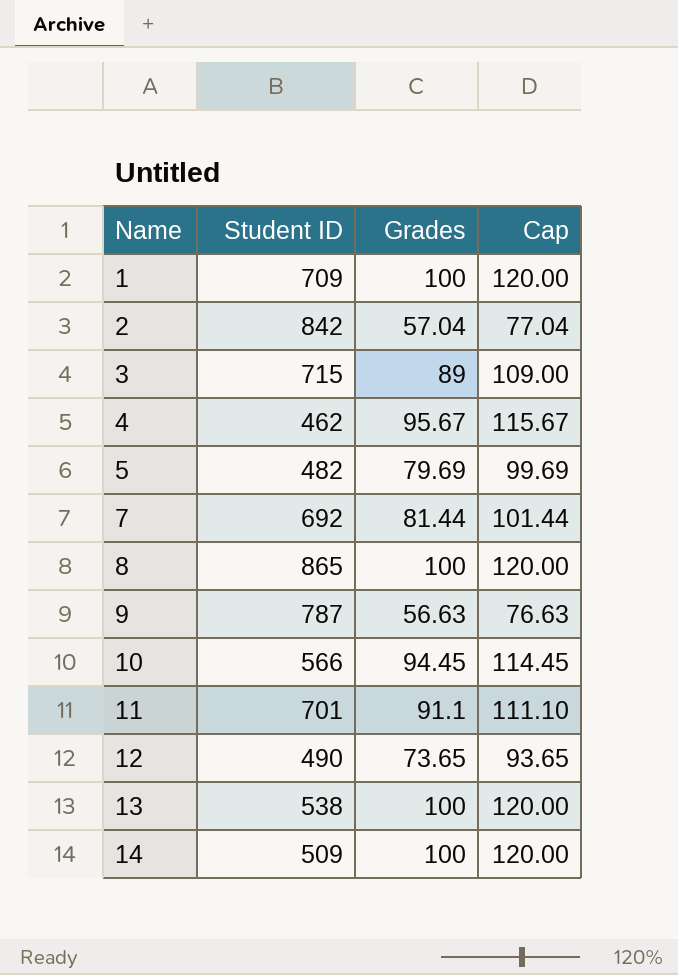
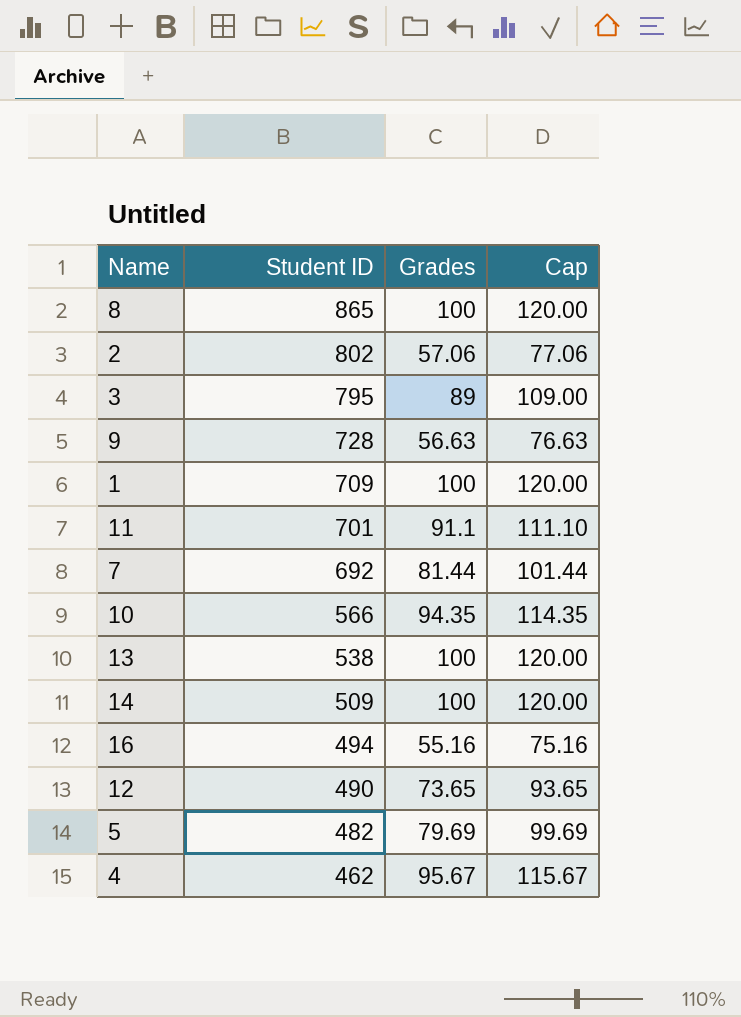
row order: Name ascending -> Student ID descending
2 | Student ID: 842 -> 802
2 | Grades: 57.04 -> 57.06
2 | Cap: 77.04 -> 77.06
3 | Student ID: 715 -> 795
9 | Student ID: 787 -> 728
10 | Grades: 94.45 -> 94.35
10 | Cap: 114.45 -> 114.35
row 16: none -> 494 | 55.16 | 75.16

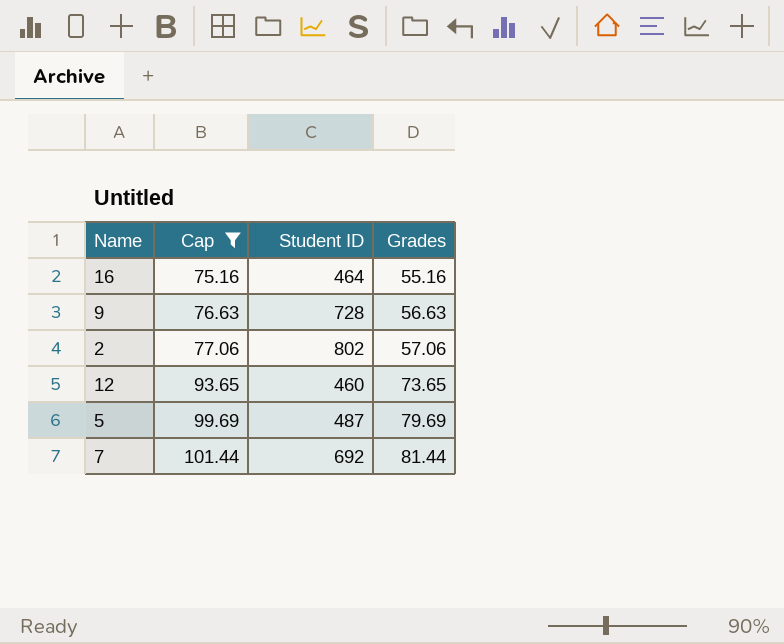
filter: none -> Cap <= 101.44
row order: Student ID descending -> Cap ascending
column Cap | position: 4 -> 2
16 | Student ID: 494 -> 464
12 | Student ID: 490 -> 460
5 | Student ID: 482 -> 487

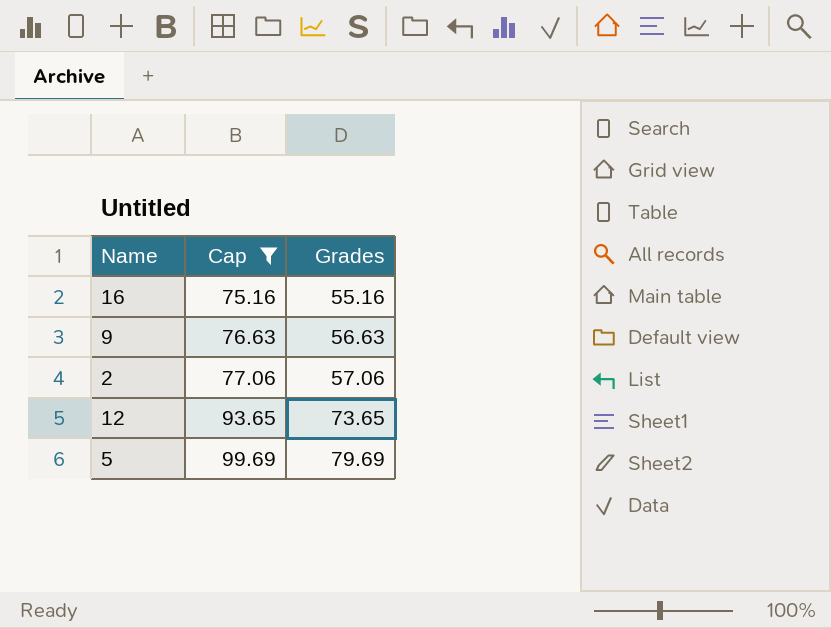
column Student ID | position: 3 -> none
row 7: 101.44 | 692 | 81.44 -> none

